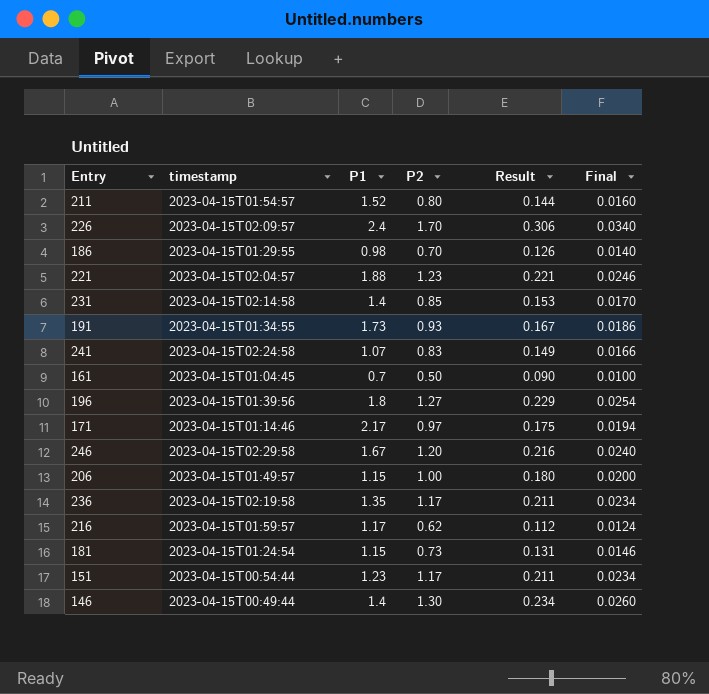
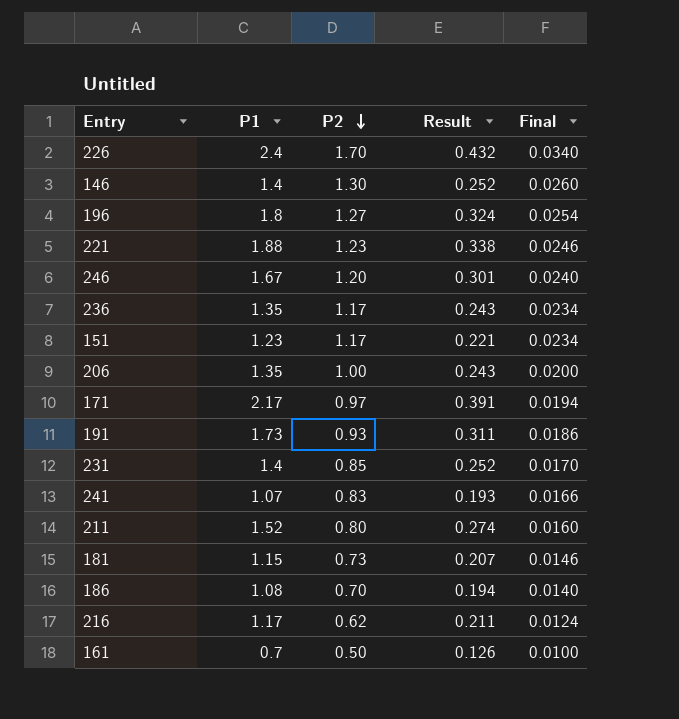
row order: none -> P2 descending
column timestamp | position: 2 -> none
column Result | formula: [P2] * 0.18 -> [P1] * 0.18
206 | P1: 1.15 -> 1.35
186 | P1: 0.98 -> 1.08

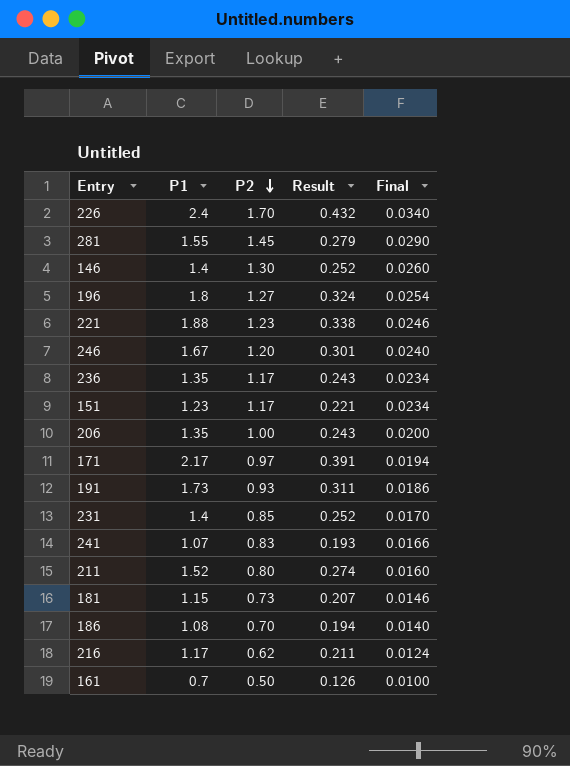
row 281: none -> 1.55 | 1.45 | 0.279 | 0.0290

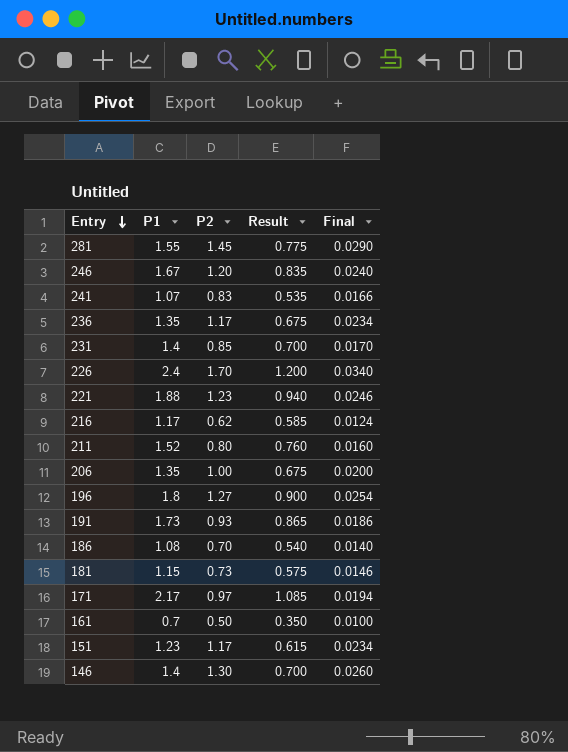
row order: P2 descending -> Entry descending
column Result | formula: [P1] * 0.18 -> [P1] * 0.5

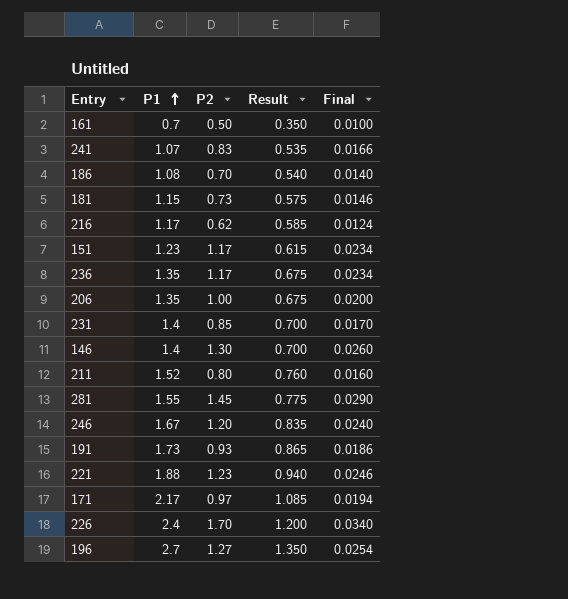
row order: Entry descending -> P1 ascending
196 | P1: 1.8 -> 2.7
196 | Result: 0.900 -> 1.350

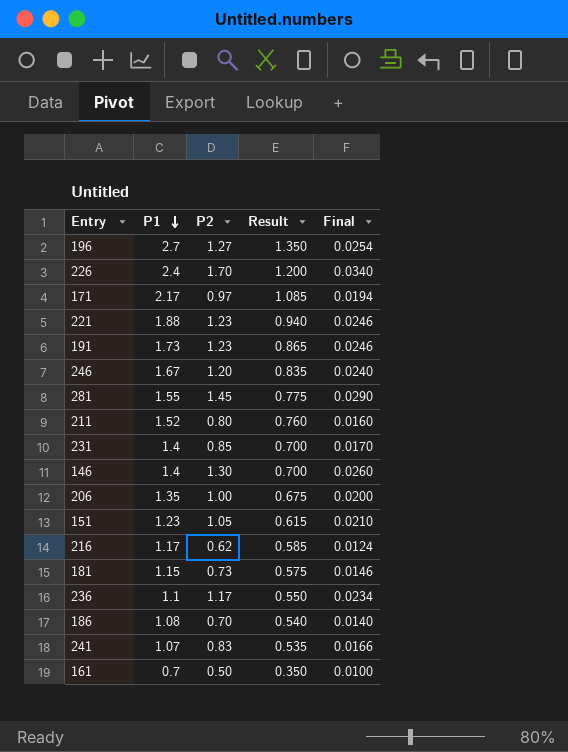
row order: P1 ascending -> P1 descending
191 | P2: 0.93 -> 1.23
191 | Final: 0.0186 -> 0.0246
151 | P2: 1.17 -> 1.05
151 | Final: 0.0234 -> 0.0210
236 | P1: 1.35 -> 1.1
236 | Result: 0.675 -> 0.550

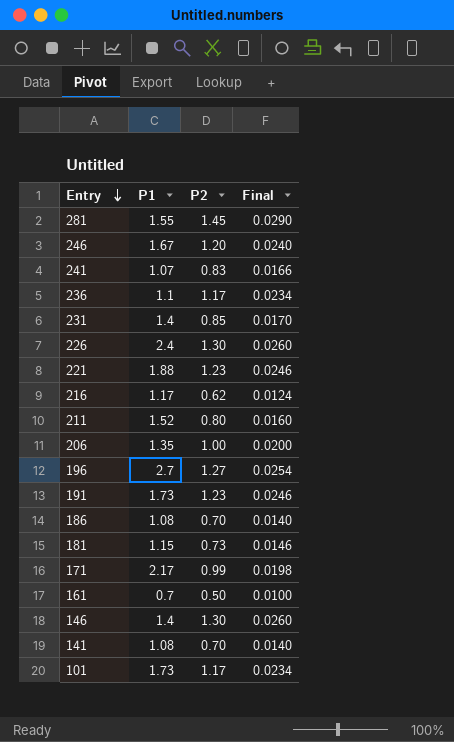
row order: P1 descending -> Entry descending
column Result | formula: [P1] * 0.5 -> none
row 151: 1.23 | 1.05 | 0.615 | 0.0210 -> none
226 | P2: 1.70 -> 1.30
226 | Final: 0.0340 -> 0.0260
171 | P2: 0.97 -> 0.99
171 | Final: 0.0194 -> 0.0198
row 141: none -> 1.08 | 0.70 | 0.0140
row 101: none -> 1.73 | 1.17 | 0.0234

